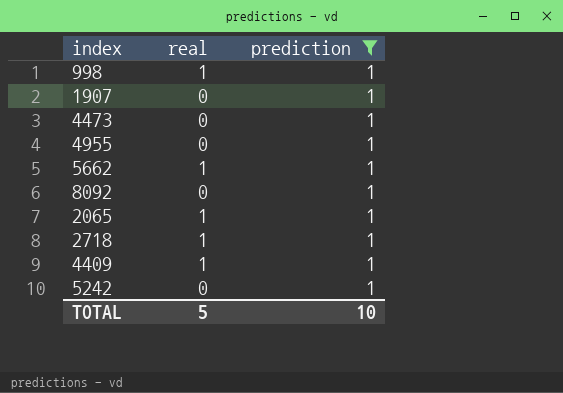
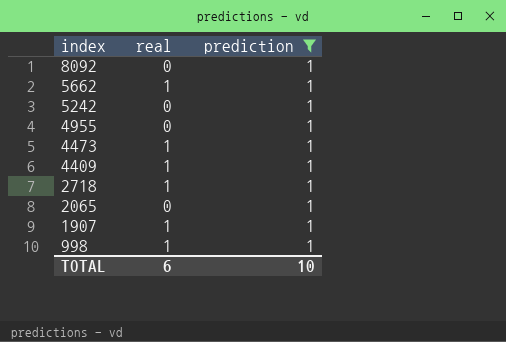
row order: none -> index descending
4473 | real: 0 -> 1
2065 | real: 1 -> 0
1907 | real: 0 -> 1
TOTAL | real: 5 -> 6

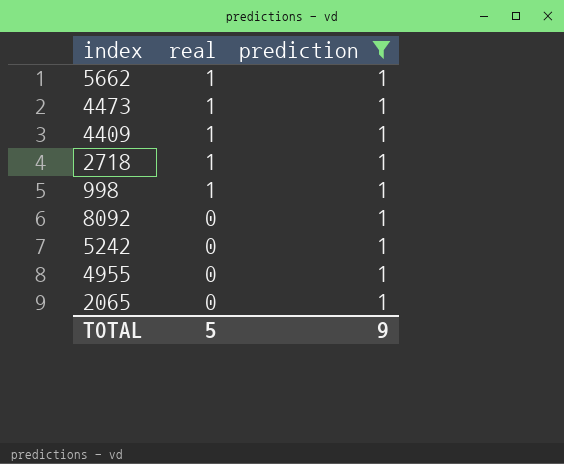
row order: index descending -> real descending
row 1907: 1 | 1 -> none
TOTAL | real: 6 -> 5
TOTAL | prediction: 10 -> 9

